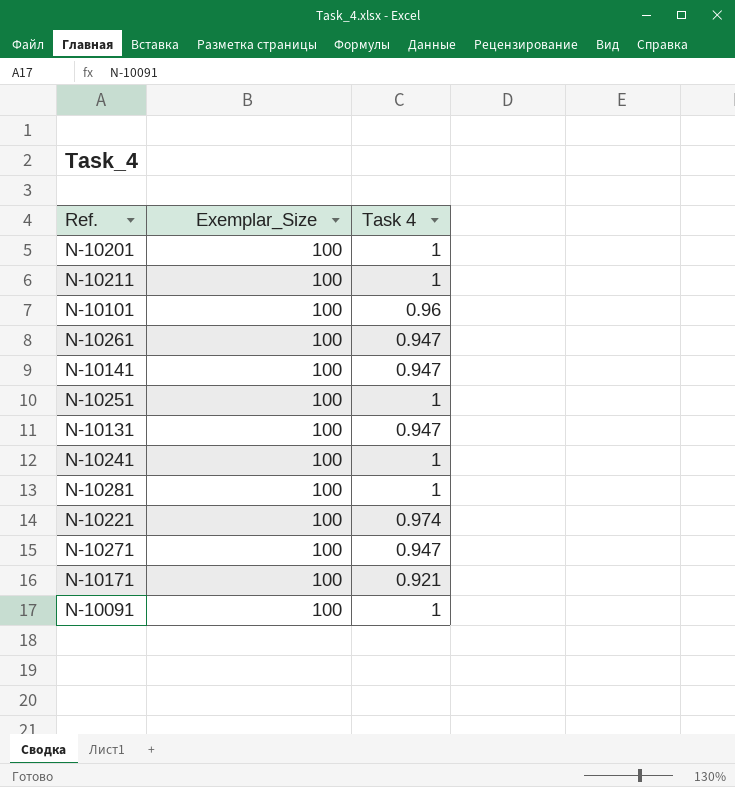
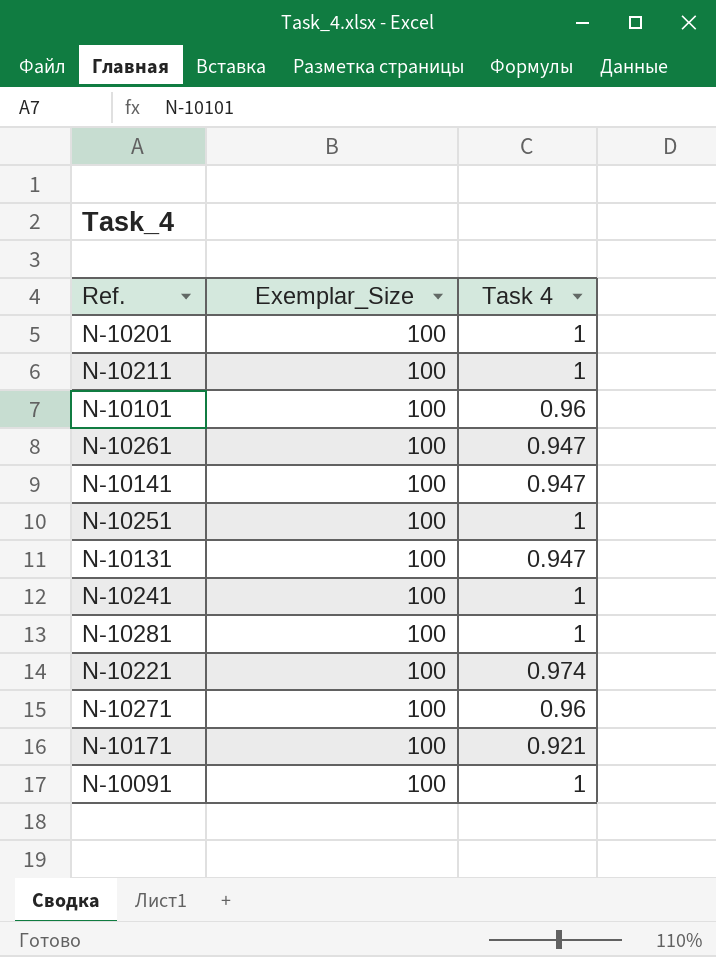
N-10271 | Task 4: 0.947 -> 0.96

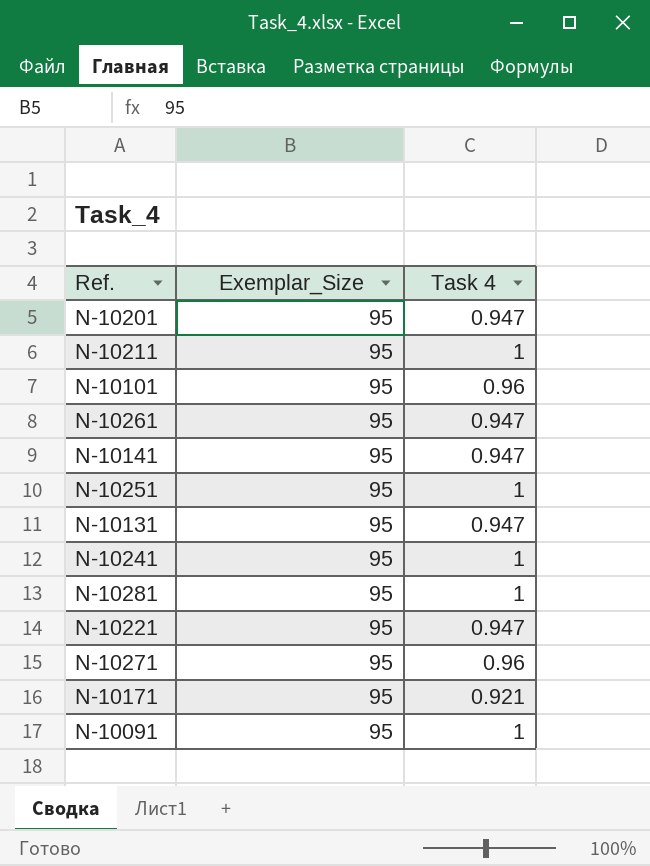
N-10201 | Exemplar_Size: 100 -> 95
N-10201 | Task 4: 1 -> 0.947
N-10211 | Exemplar_Size: 100 -> 95
N-10101 | Exemplar_Size: 100 -> 95
N-10261 | Exemplar_Size: 100 -> 95
N-10141 | Exemplar_Size: 100 -> 95
N-10251 | Exemplar_Size: 100 -> 95
N-10131 | Exemplar_Size: 100 -> 95
N-10241 | Exemplar_Size: 100 -> 95
N-10281 | Exemplar_Size: 100 -> 95
N-10221 | Exemplar_Size: 100 -> 95
N-10221 | Task 4: 0.974 -> 0.947
N-10271 | Exemplar_Size: 100 -> 95
N-10171 | Exemplar_Size: 100 -> 95
N-10091 | Exemplar_Size: 100 -> 95

